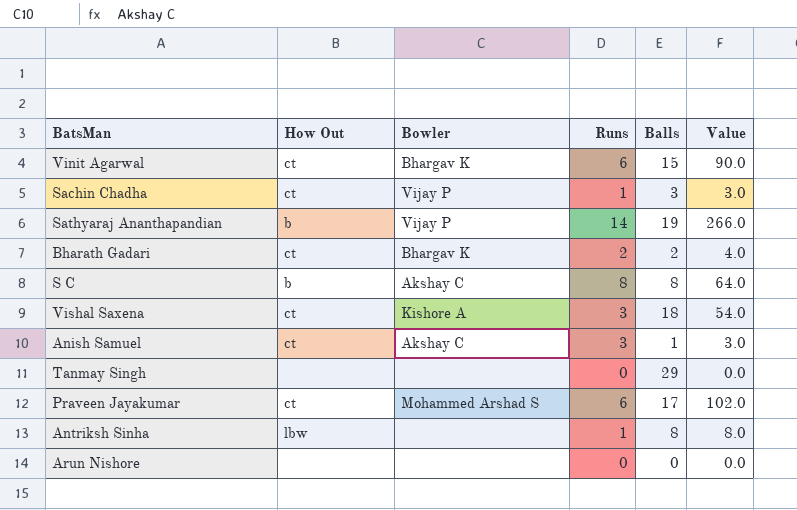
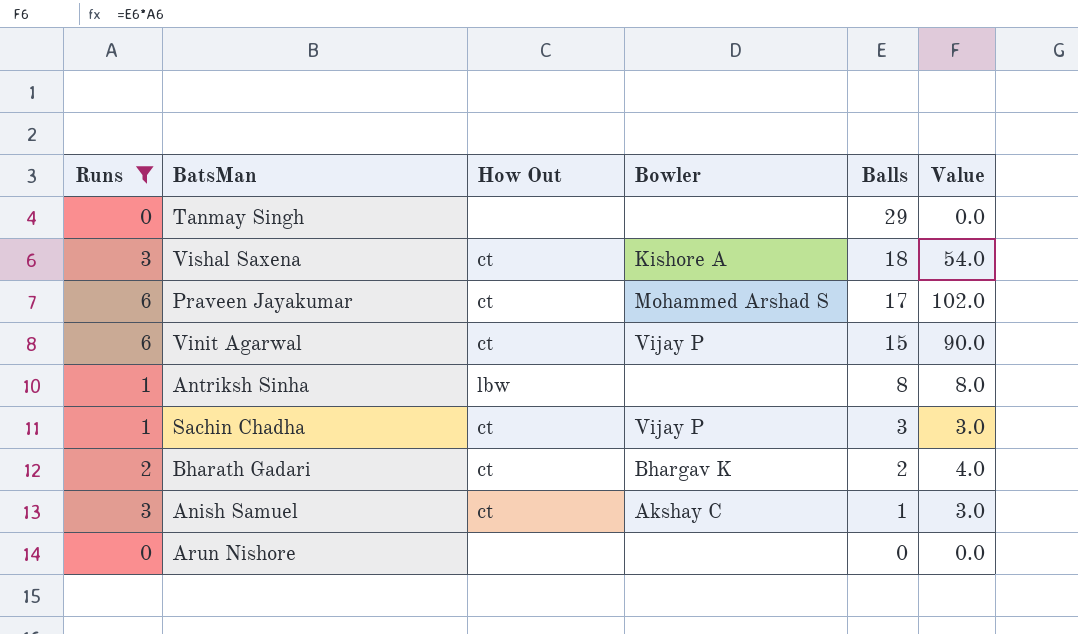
filter: none -> Runs <= 6
row order: none -> Balls descending
column Runs | position: 4 -> 1
Vinit Agarwal | Bowler: Bhargav K -> Vijay P

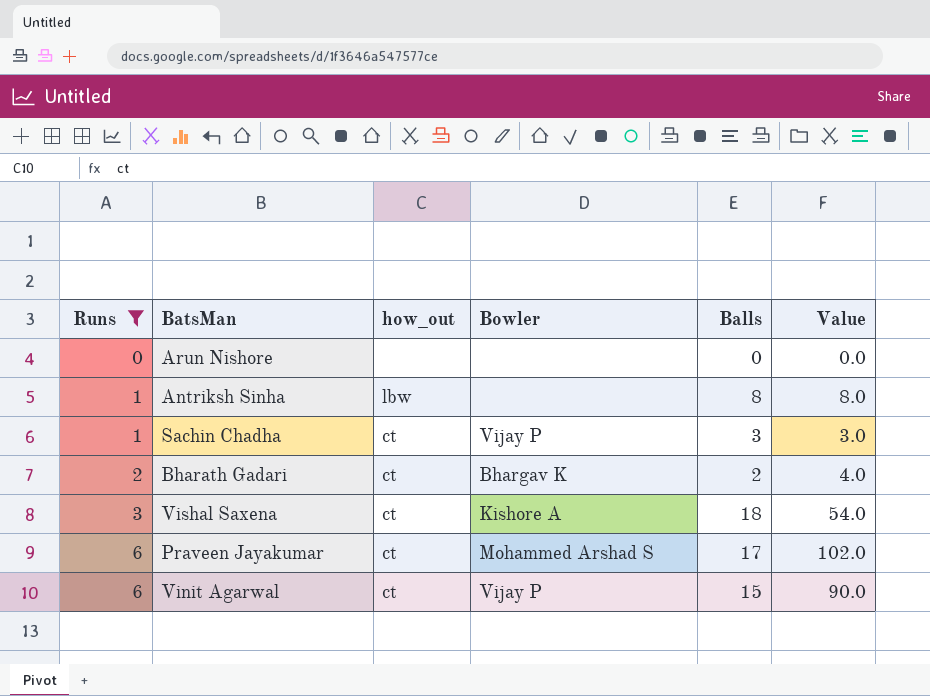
row order: Balls descending -> Runs ascending
column name: How Out -> how_out
row Tanmay Singh: 0 | none | none | 29 | 0.0 -> none
row Anish Samuel: 3 | ct | Akshay C | 1 | 3.0 -> none

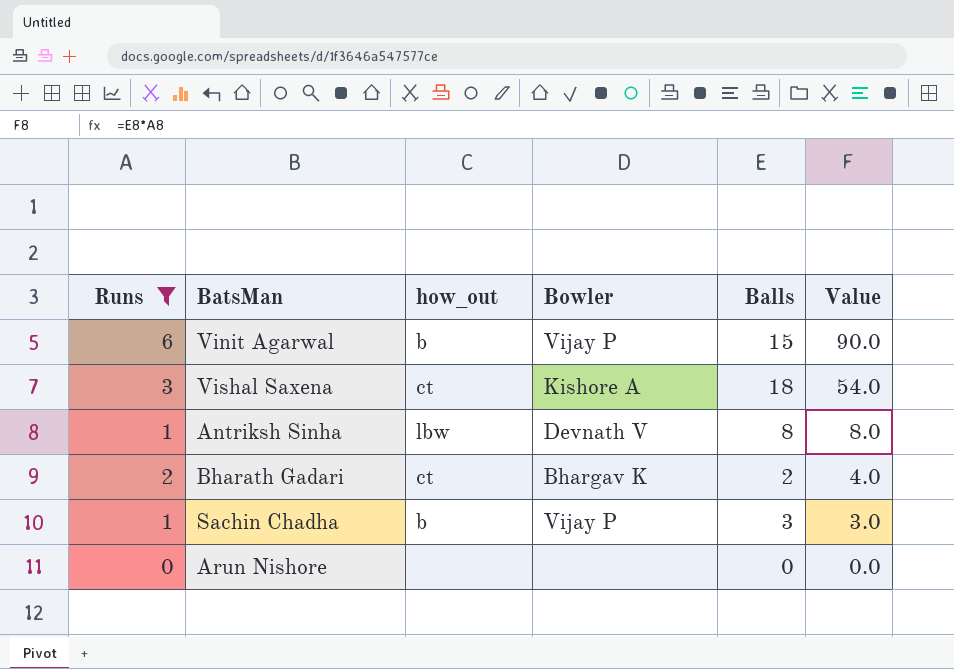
row order: Runs ascending -> Value descending
row Praveen Jayakumar: 6 | ct | Mohammed Arshad S | 17 | 102.0 -> none
Vinit Agarwal | how_out: ct -> b
Antriksh Sinha | Bowler: none -> Devnath V
Sachin Chadha | how_out: ct -> b

